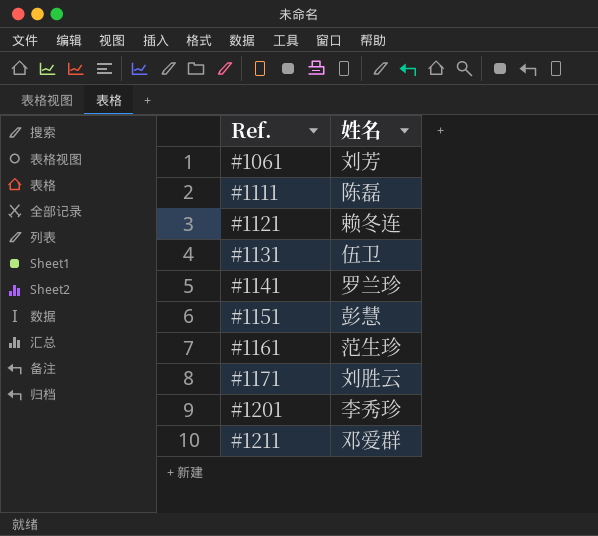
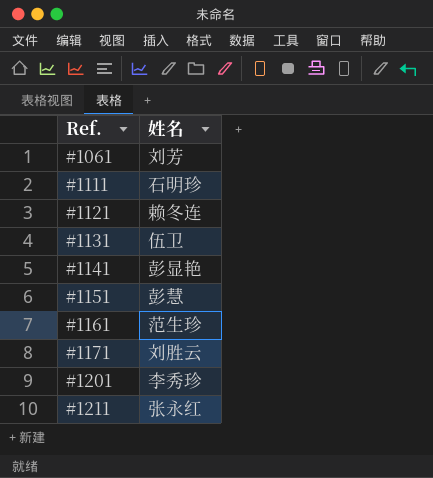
#1111 | 姓名: 陈磊 -> 石明珍
#1141 | 姓名: 罗兰珍 -> 彭显艳
#1211 | 姓名: 邓爱群 -> 张永红

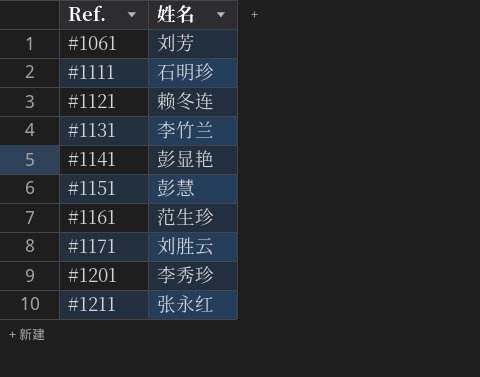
#1131 | 姓名: 伍卫 -> 李竹兰

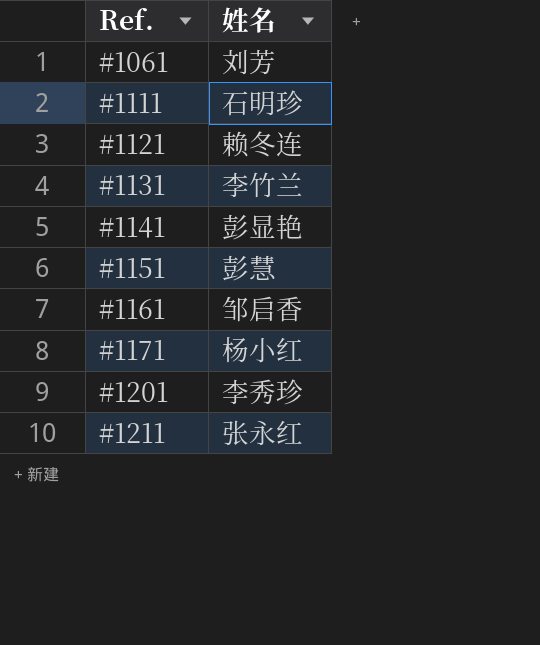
#1161 | 姓名: 范生珍 -> 邹启香
#1171 | 姓名: 刘胜云 -> 杨小红

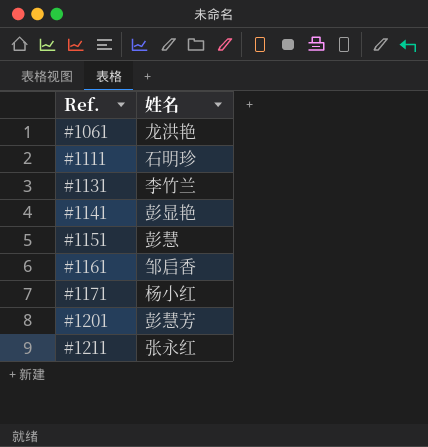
row #1121: 赖冬连 -> none
#1061 | 姓名: 刘芳 -> 龙洪艳
#1201 | 姓名: 李秀珍 -> 彭慧芳

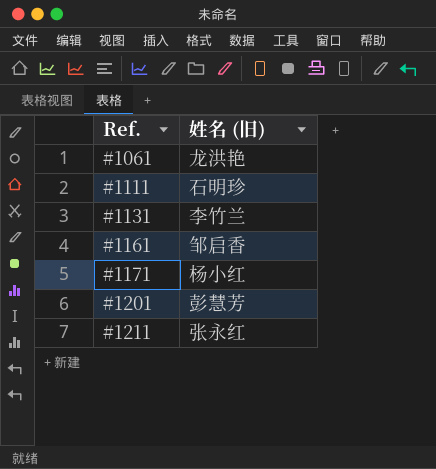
column name: 姓名 -> 姓名 (旧)
row #1141: 彭显艳 -> none
row #1151: 彭慧 -> none

